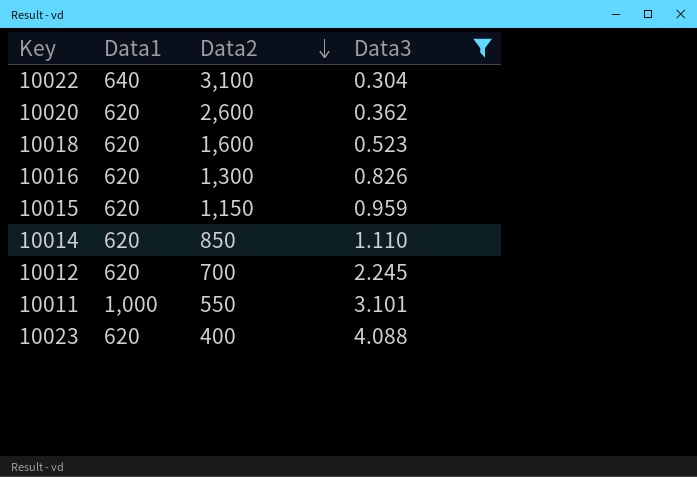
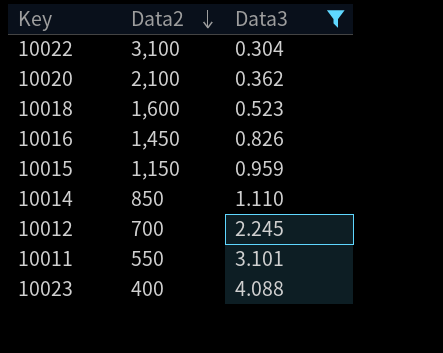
column Data1 | position: 2 -> none
10020 | Data2: 2,600 -> 2,100
10016 | Data2: 1,300 -> 1,450

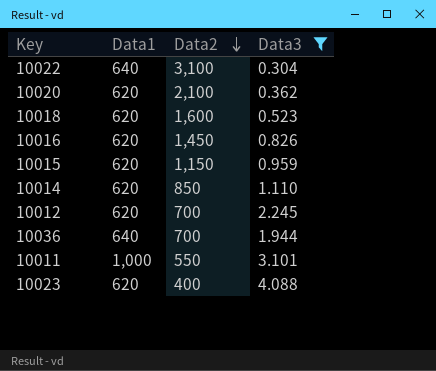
column Data1 | position: none -> 2
row 10036: none -> 640 | 700 | 1.944

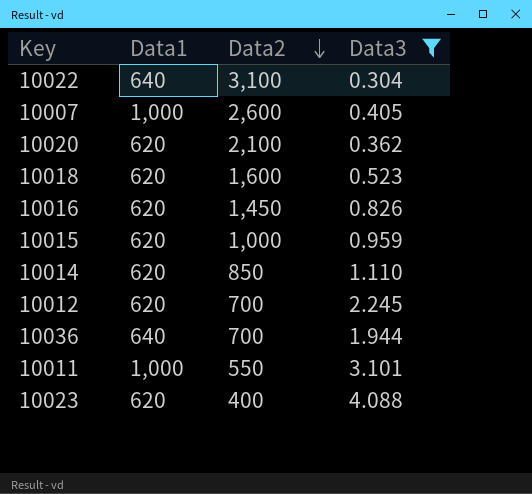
row 10007: none -> 1,000 | 2,600 | 0.405
10015 | Data2: 1,150 -> 1,000

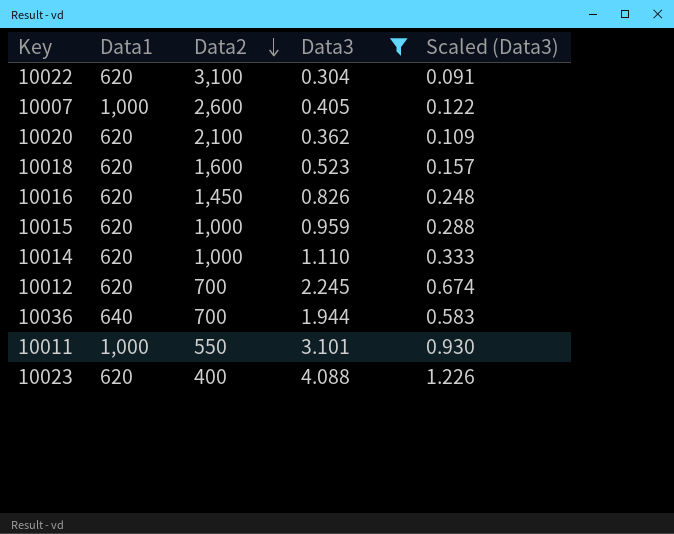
column Scaled (Data3) | formula: none -> [Data3] * 0.3
10022 | Data1: 640 -> 620
10014 | Data2: 850 -> 1,000

